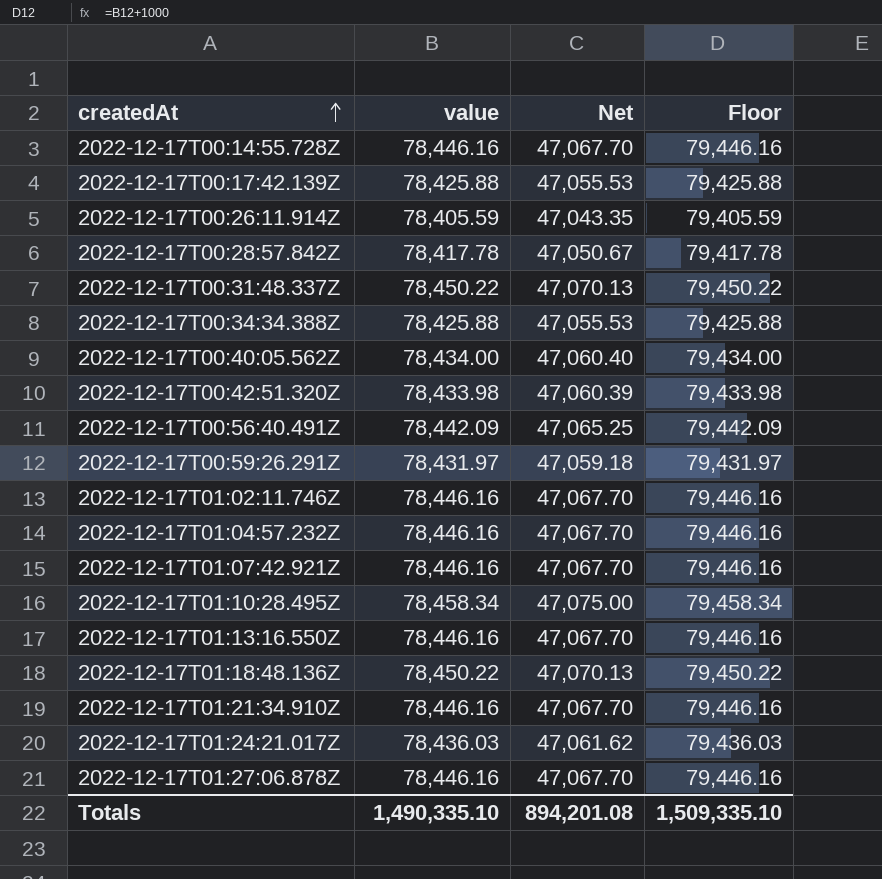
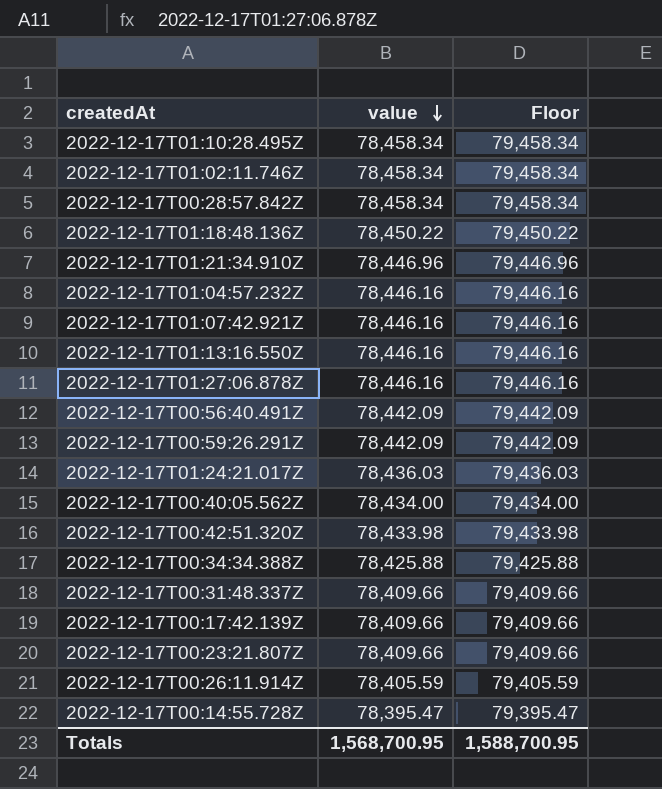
row order: createdAt ascending -> value descending
column Net | formula: [value] * 0.6 -> none
2022-12-17T01:02:11.746Z | value: 78,446.16 -> 78,458.34
2022-12-17T01:02:11.746Z | Floor: 79,446.16 -> 79,458.34
2022-12-17T00:28:57.842Z | value: 78,417.78 -> 78,458.34
2022-12-17T00:28:57.842Z | Floor: 79,417.78 -> 79,458.34
2022-12-17T01:21:34.910Z | value: 78,446.16 -> 78,446.96
2022-12-17T01:21:34.910Z | Floor: 79,446.16 -> 79,446.96
2022-12-17T00:59:26.291Z | value: 78,431.97 -> 78,442.09
2022-12-17T00:59:26.291Z | Floor: 79,431.97 -> 79,442.09
2022-12-17T00:31:48.337Z | value: 78,450.22 -> 78,409.66
2022-12-17T00:31:48.337Z | Floor: 79,450.22 -> 79,409.66
2022-12-17T00:17:42.139Z | value: 78,425.88 -> 78,409.66
2022-12-17T00:17:42.139Z | Floor: 79,425.88 -> 79,409.66
row 2022-12-17T00:23:21.807Z: none -> 78,409.66 | 79,409.66
2022-12-17T00:14:55.728Z | value: 78,446.16 -> 78,395.47
2022-12-17T00:14:55.728Z | Floor: 79,446.16 -> 79,395.47
Totals | value: 1,490,335.10 -> 1,568,700.95
Totals | Floor: 1,509,335.10 -> 1,588,700.95

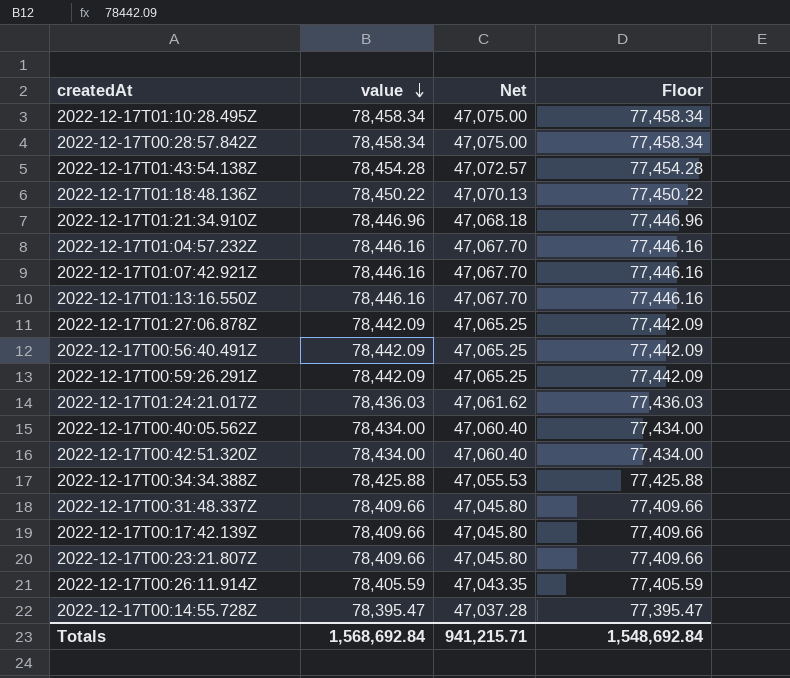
column Net | formula: none -> [value] * 0.6
column Floor | formula: [value] + 1000 -> [value] - 1000
row 2022-12-17T01:02:11.746Z: 78,458.34 | 79,458.34 -> none
row 2022-12-17T01:43:54.138Z: none -> 78,454.28 | 47,072.57 | 77,454.28
2022-12-17T01:27:06.878Z | value: 78,446.16 -> 78,442.09
2022-12-17T00:42:51.320Z | value: 78,433.98 -> 78,434.00
Totals | value: 1,568,700.95 -> 1,568,692.84
Totals | Floor: 1,588,700.95 -> 1,548,692.84

